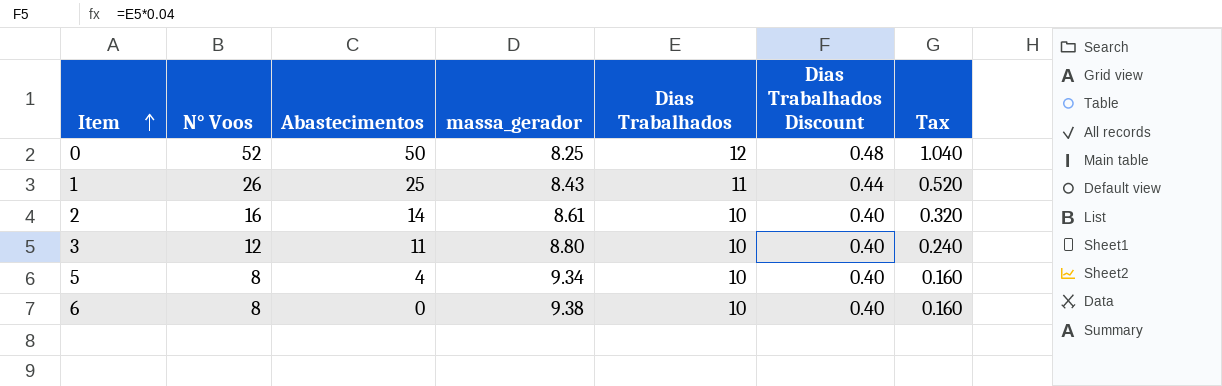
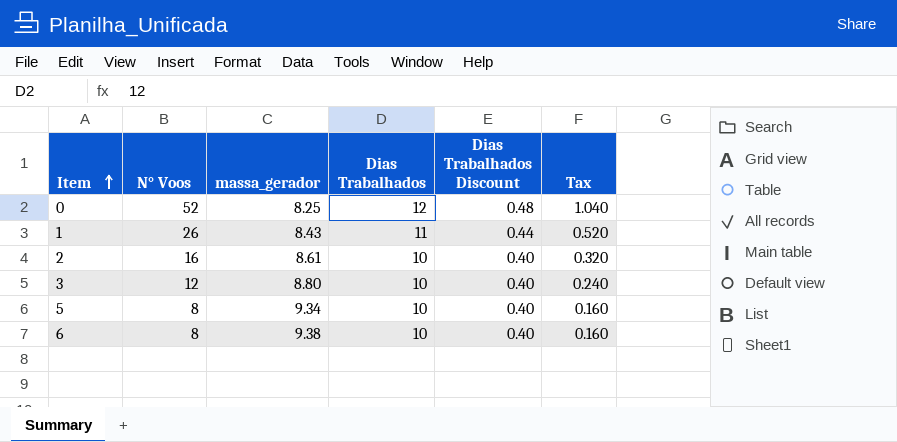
column Abastecimentos | position: 3 -> none

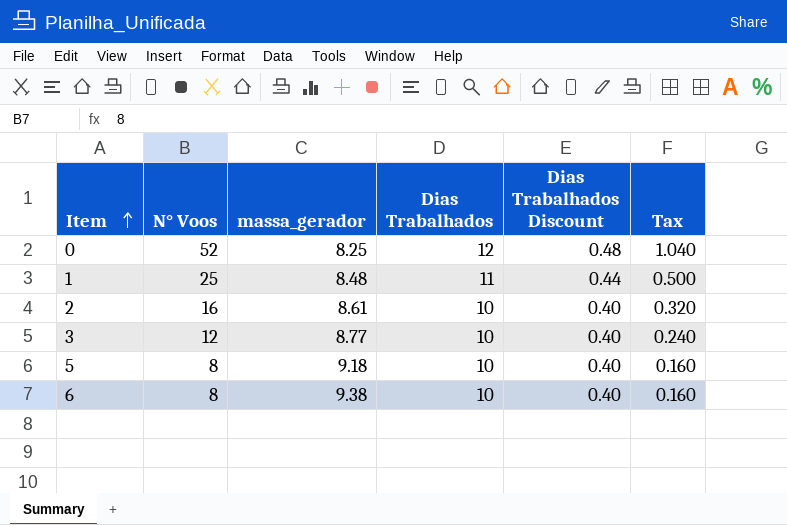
1 | N° Voos: 26 -> 25
1 | massa_gerador: 8.43 -> 8.48
1 | Tax: 0.520 -> 0.500
3 | massa_gerador: 8.80 -> 8.77
5 | massa_gerador: 9.34 -> 9.18

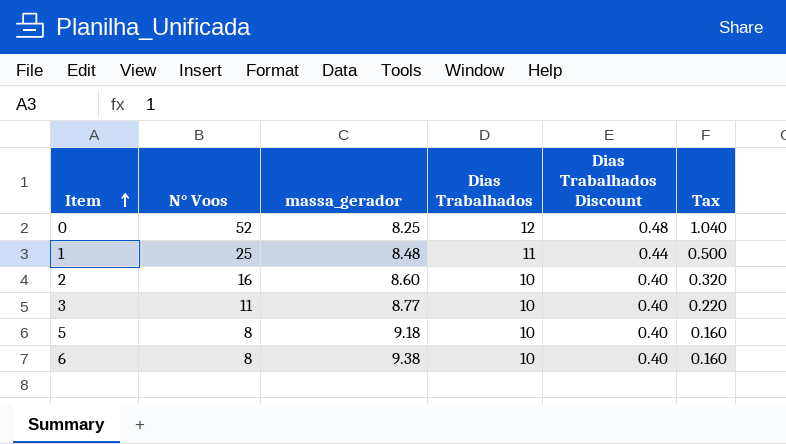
2 | massa_gerador: 8.61 -> 8.60
3 | N° Voos: 12 -> 11
3 | Tax: 0.240 -> 0.220

